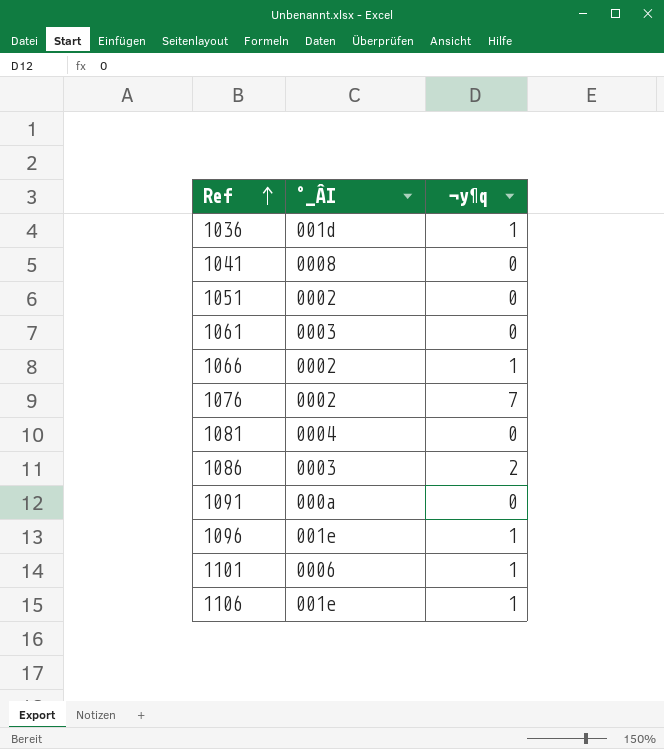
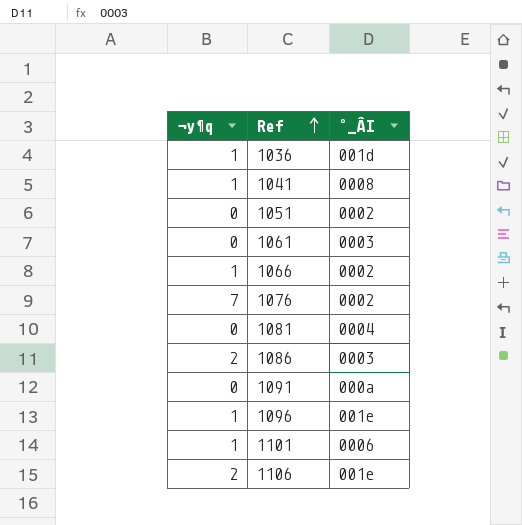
column ¬y¶q | position: 3 -> 1
1041 | ¬y¶q: 0 -> 1
1106 | ¬y¶q: 1 -> 2

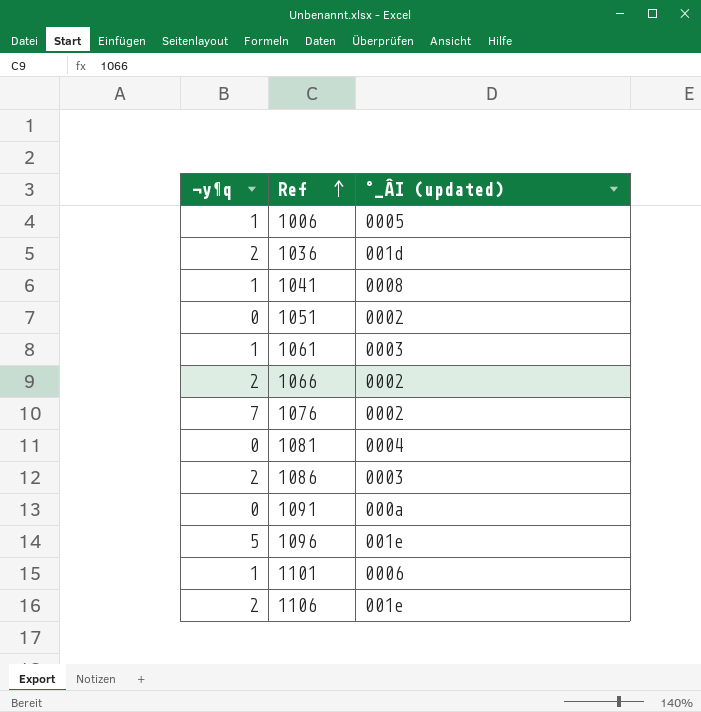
column name: °_ÂI -> °_ÂI (updated)
row 1006: none -> 1 | 0005
1036 | ¬y¶q: 1 -> 2
1061 | ¬y¶q: 0 -> 1
1066 | ¬y¶q: 1 -> 2
1096 | ¬y¶q: 1 -> 5

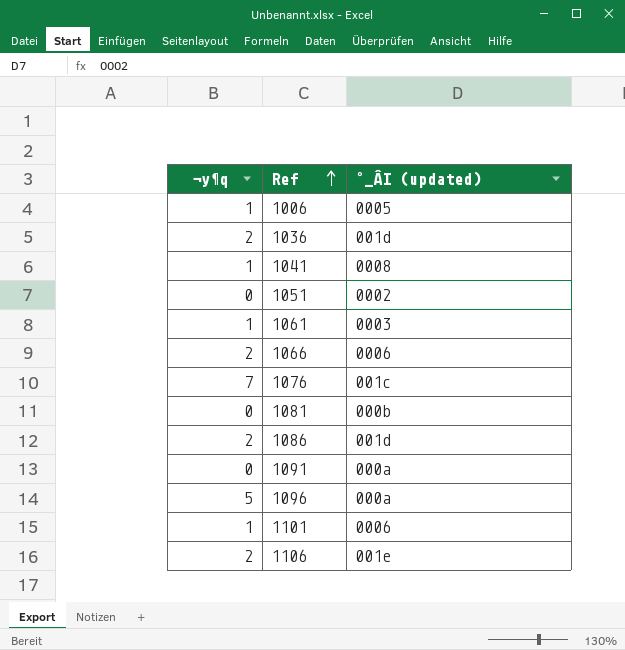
1066 | °_ÂI (updated): 0002 -> 0006
1076 | °_ÂI (updated): 0002 -> 001c
1081 | °_ÂI (updated): 0004 -> 000b
1086 | °_ÂI (updated): 0003 -> 001d
1096 | °_ÂI (updated): 001e -> 000a

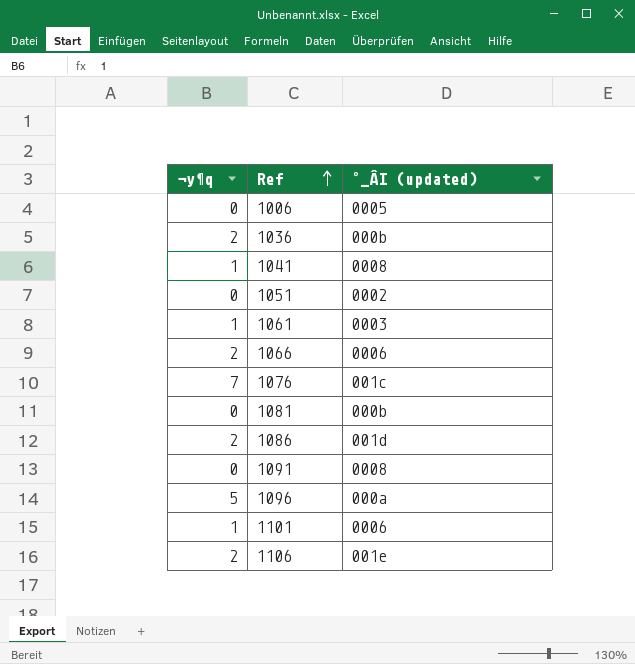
1006 | ¬y¶q: 1 -> 0
1036 | °_ÂI (updated): 001d -> 000b
1091 | °_ÂI (updated): 000a -> 0008

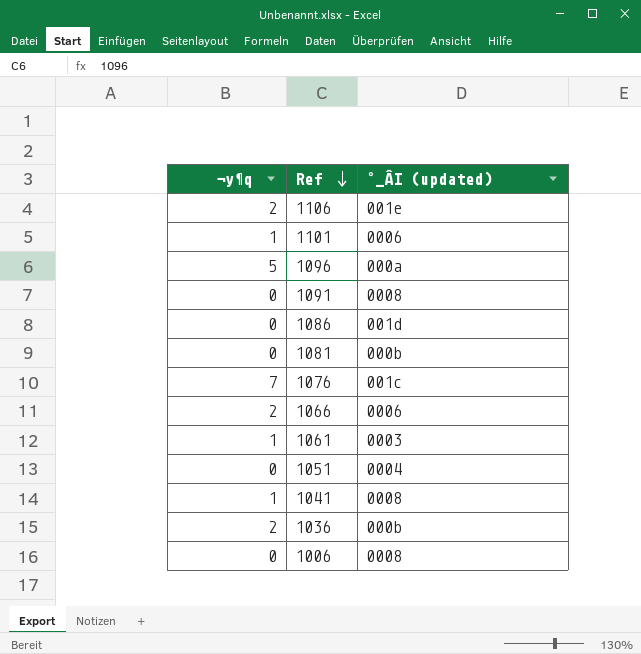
row order: Ref ascending -> Ref descending
1086 | ¬y¶q: 2 -> 0
1051 | °_ÂI (updated): 0002 -> 0004
1006 | °_ÂI (updated): 0005 -> 0008

